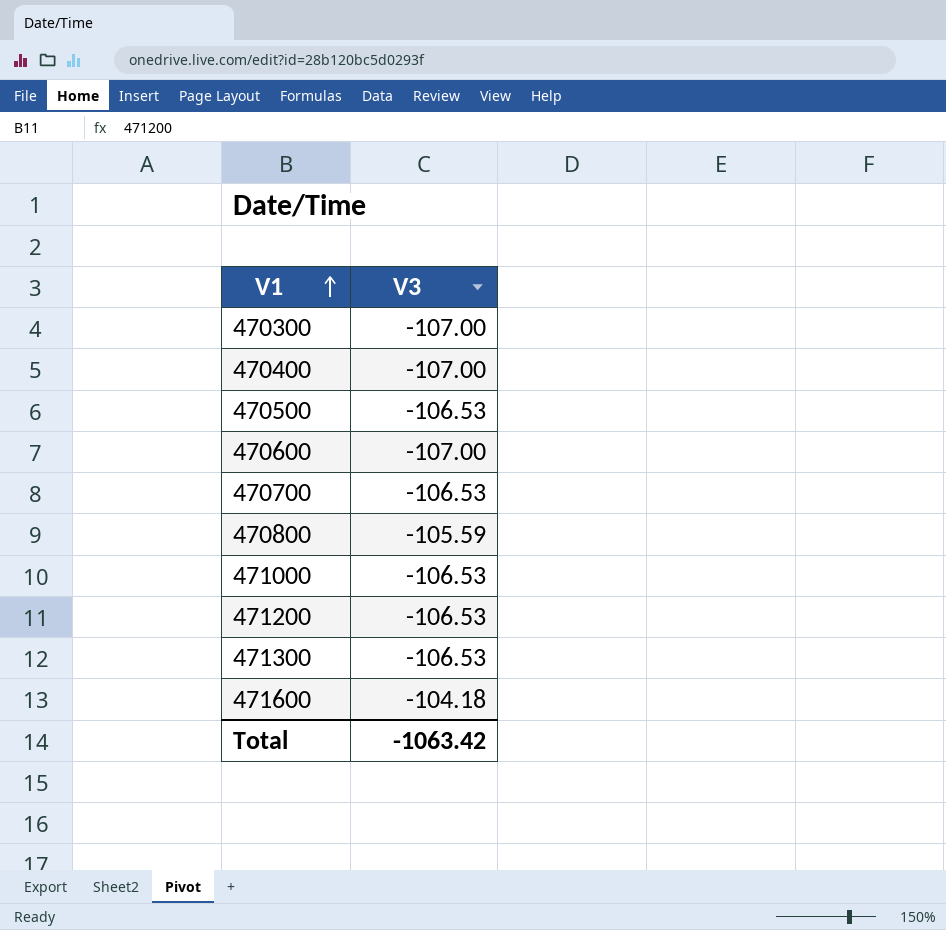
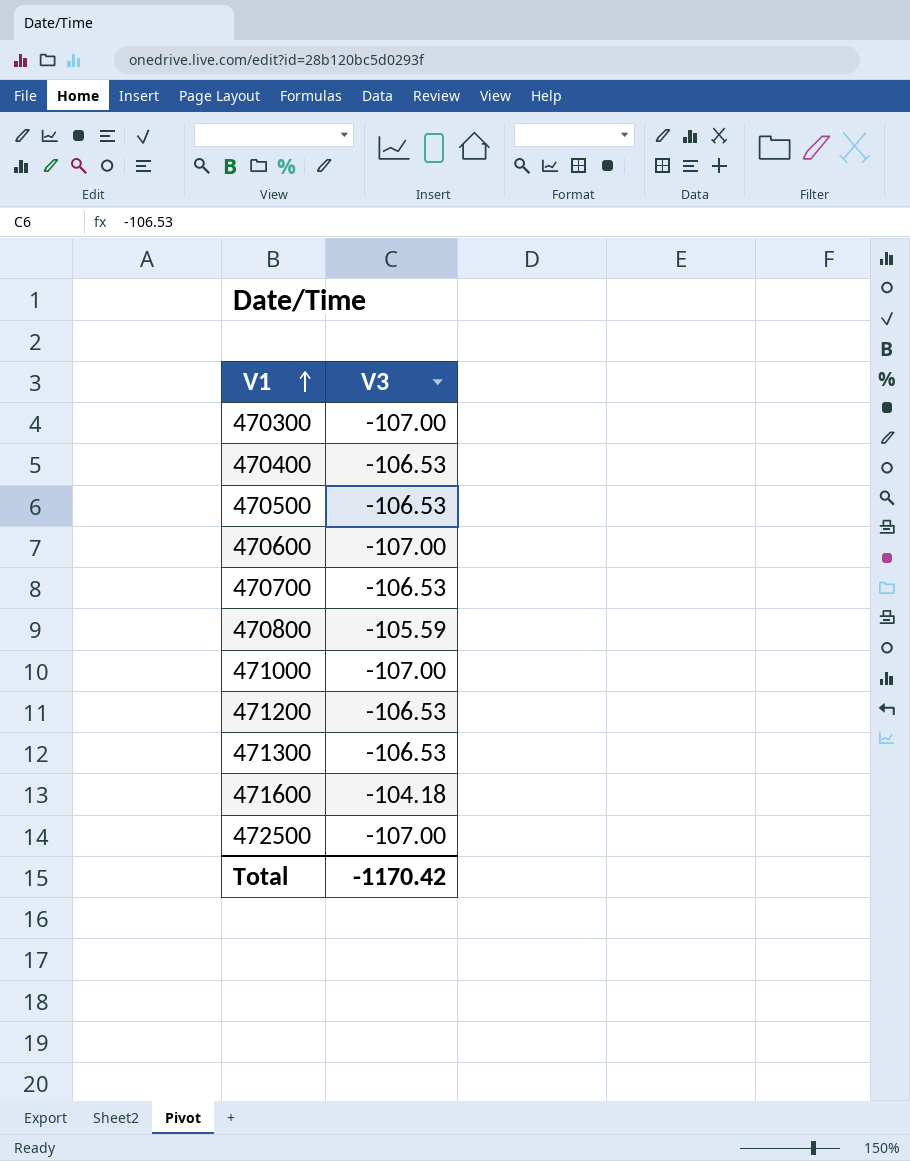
470400 | V3: -107.00 -> -106.53
471000 | V3: -106.53 -> -107.00
row 472500: none -> -107.00
Total | V3: -1063.42 -> -1170.42

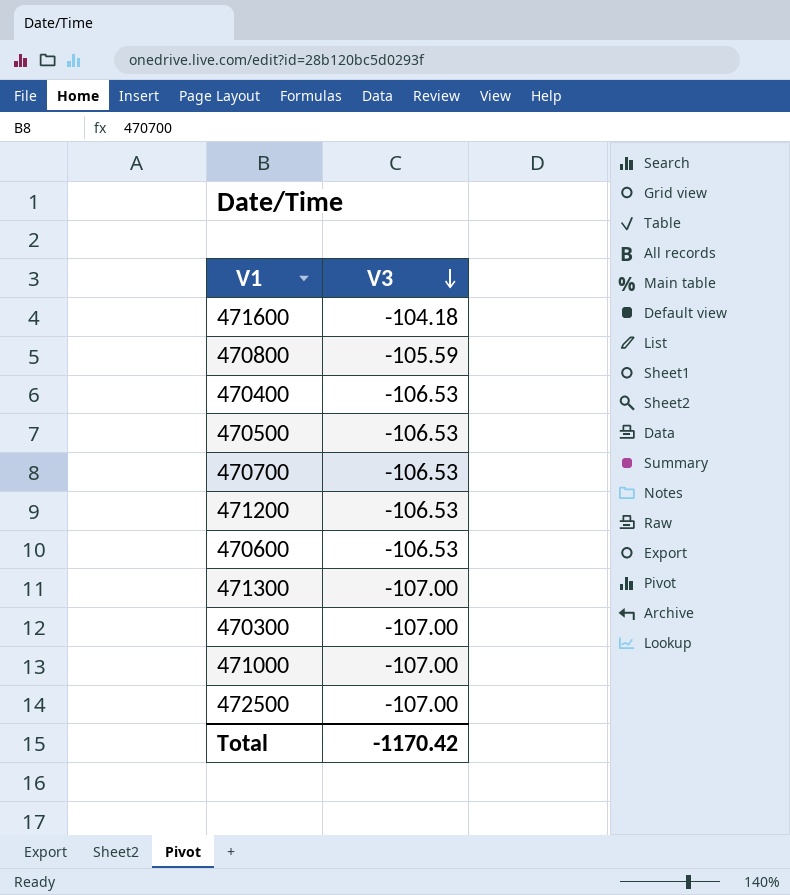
row order: V1 ascending -> V3 descending
470600 | V3: -107.00 -> -106.53
471300 | V3: -106.53 -> -107.00

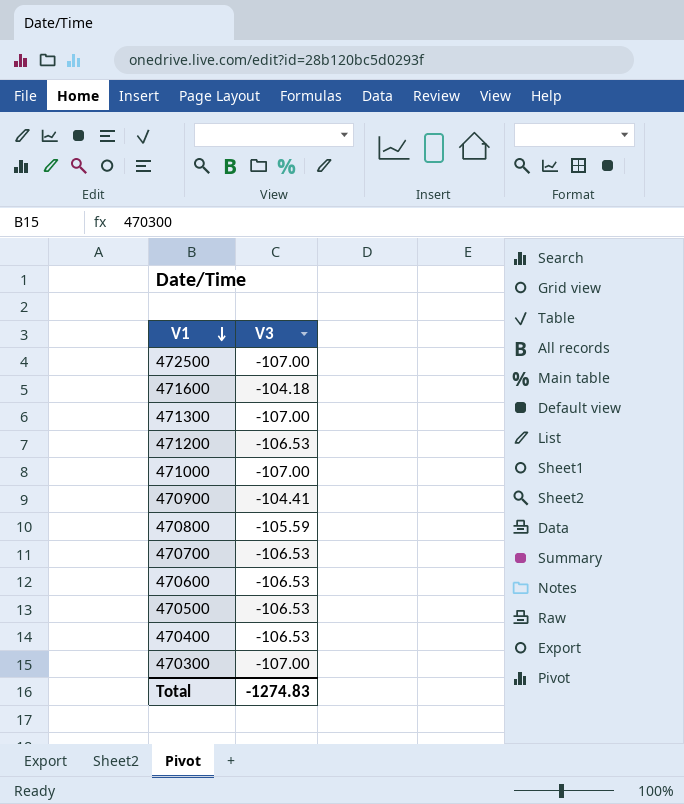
row order: V3 descending -> V1 descending
row 470900: none -> -104.41
Total | V3: -1170.42 -> -1274.83

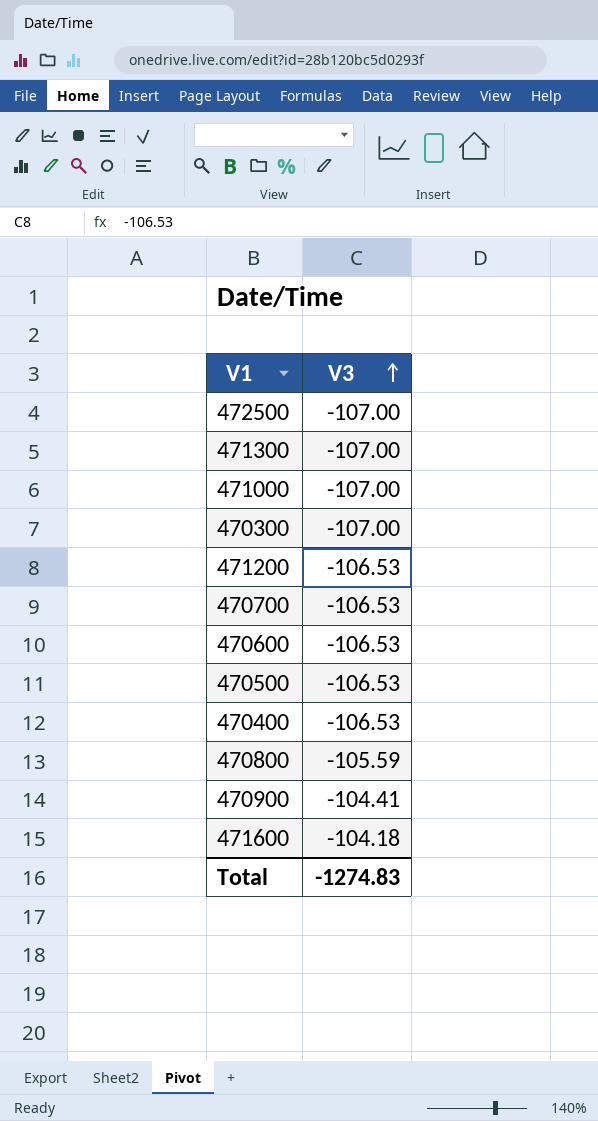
row order: V1 descending -> V3 ascending

